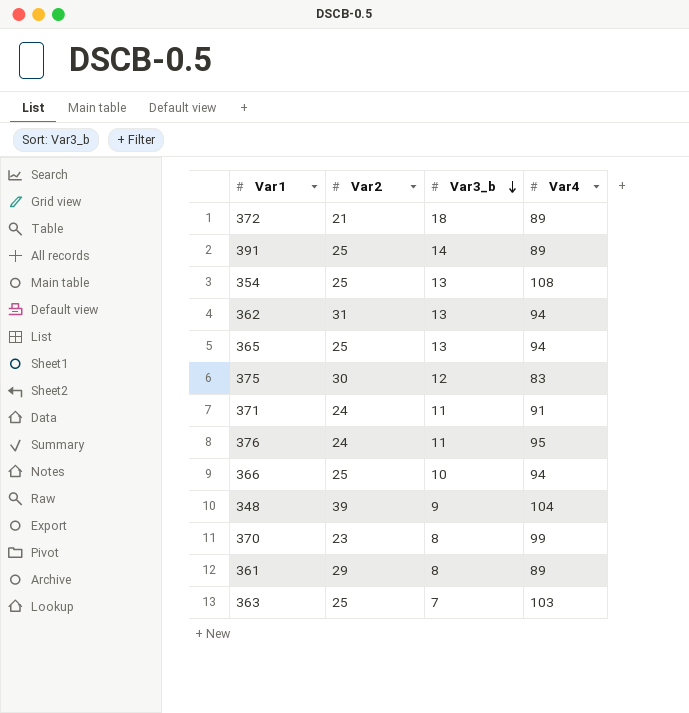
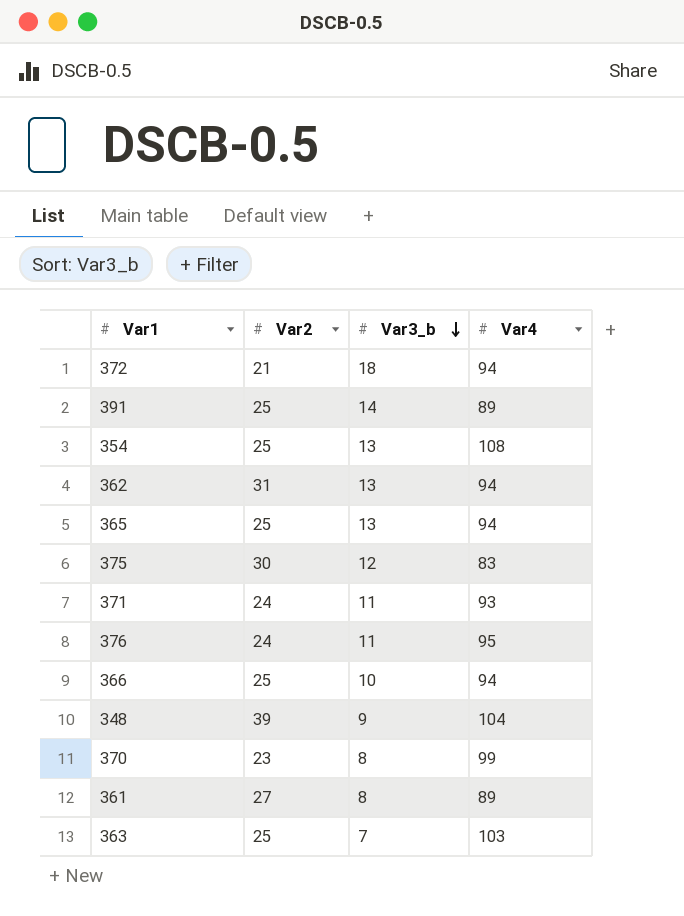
372 | Var4: 89 -> 94
371 | Var4: 91 -> 93
361 | Var2: 29 -> 27

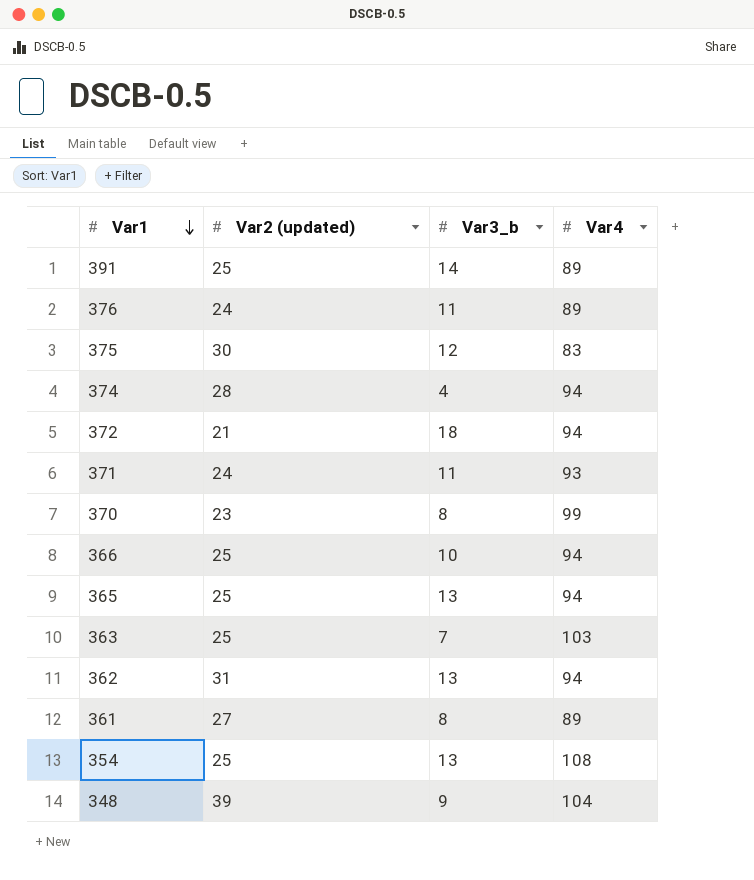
row order: Var3_b descending -> Var1 descending
column name: Var2 -> Var2 (updated)
376 | Var4: 95 -> 89
row 374: none -> 28 | 4 | 94

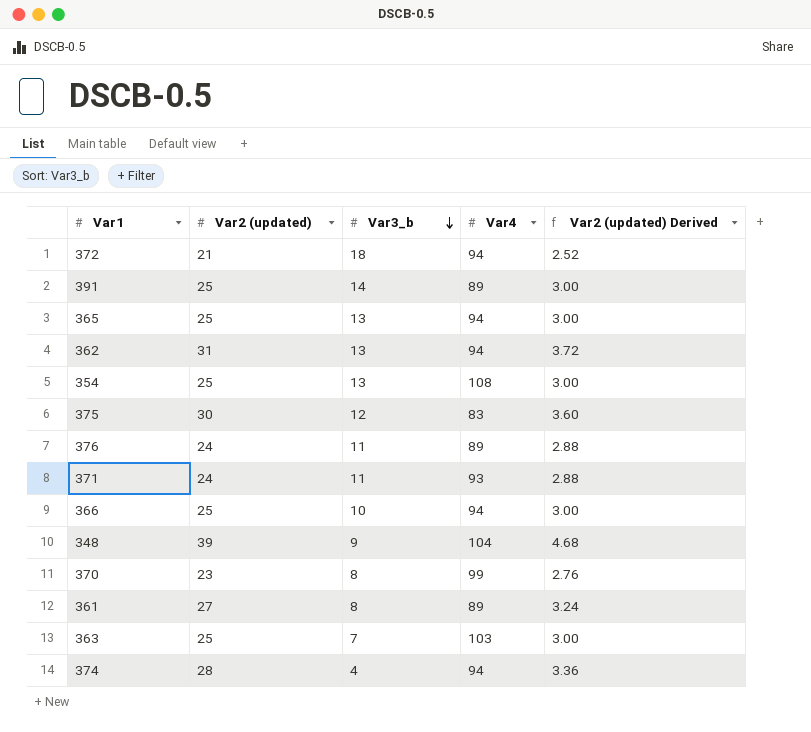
row order: Var1 descending -> Var3_b descending
column Var2 (updated) Derived | formula: none -> [Var2 (updated)] * 0.12

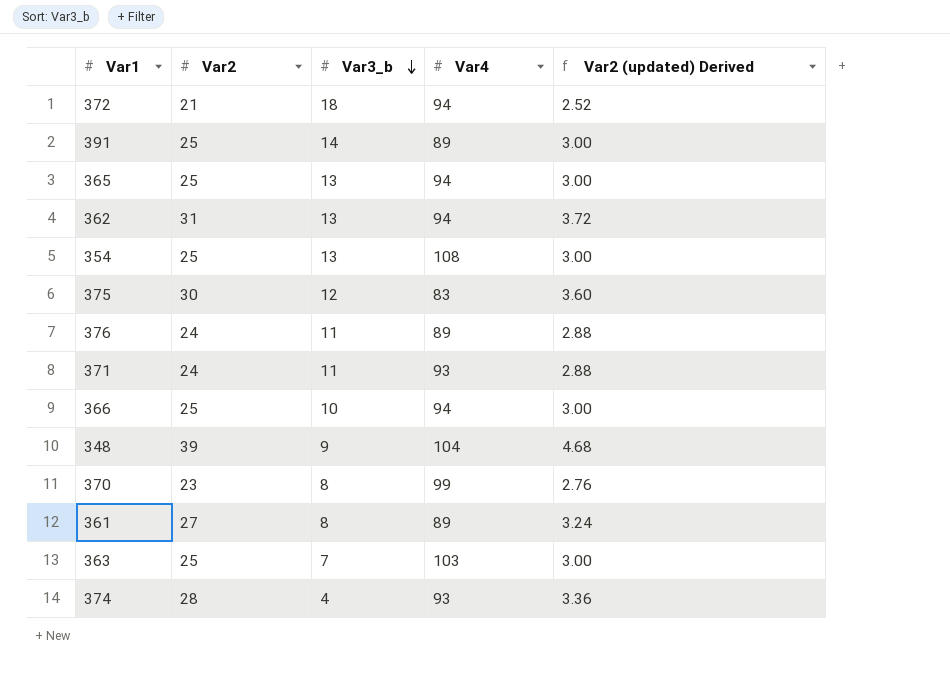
column name: Var2 (updated) -> Var2
374 | Var4: 94 -> 93

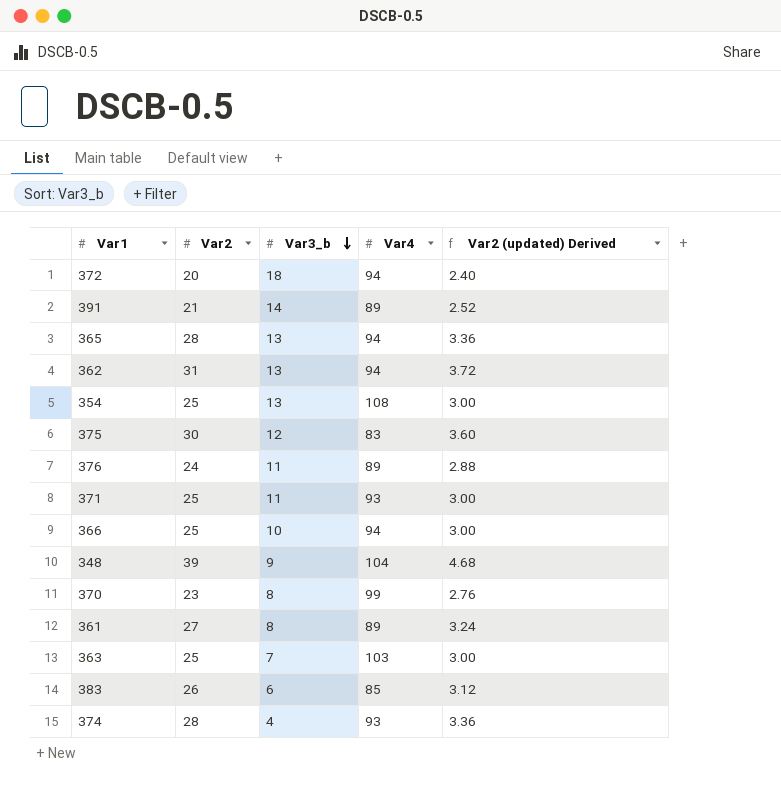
372 | Var2: 21 -> 20
372 | Var2 (updated) Derived: 2.52 -> 2.40
391 | Var2: 25 -> 21
391 | Var2 (updated) Derived: 3.00 -> 2.52
365 | Var2: 25 -> 28
365 | Var2 (updated) Derived: 3.00 -> 3.36
371 | Var2: 24 -> 25
371 | Var2 (updated) Derived: 2.88 -> 3.00
row 383: none -> 26 | 6 | 85 | 3.12

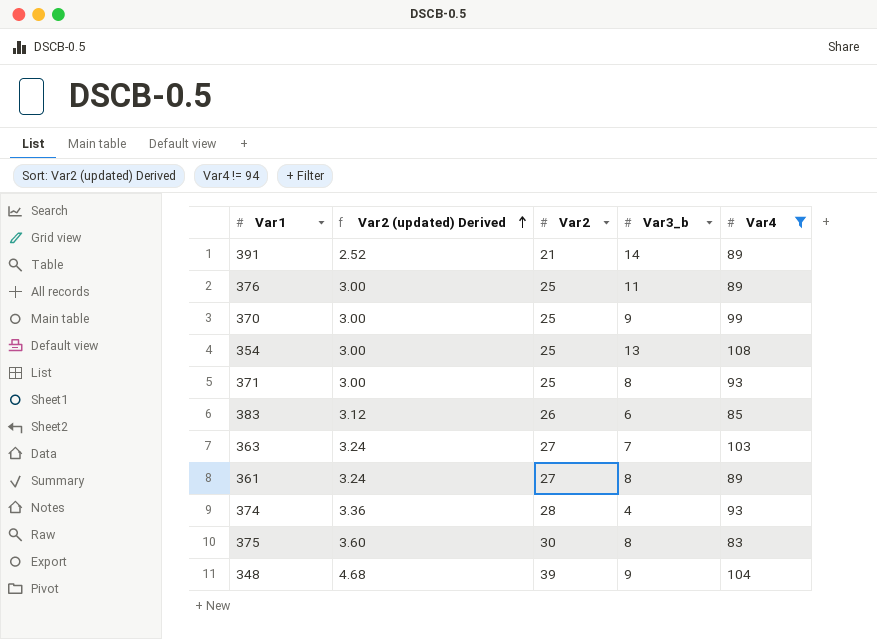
filter: none -> Var4 != 94
row order: Var3_b descending -> Var2 (updated) Derived ascending
column Var2 (updated) Derived | position: 5 -> 2
376 | Var2 (updated) Derived: 2.88 -> 3.00
376 | Var2: 24 -> 25
370 | Var2 (updated) Derived: 2.76 -> 3.00
370 | Var2: 23 -> 25
370 | Var3_b: 8 -> 9
371 | Var3_b: 11 -> 8
363 | Var2 (updated) Derived: 3.00 -> 3.24
363 | Var2: 25 -> 27
375 | Var3_b: 12 -> 8

